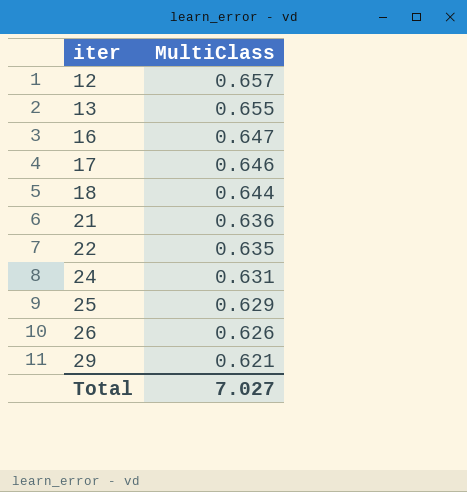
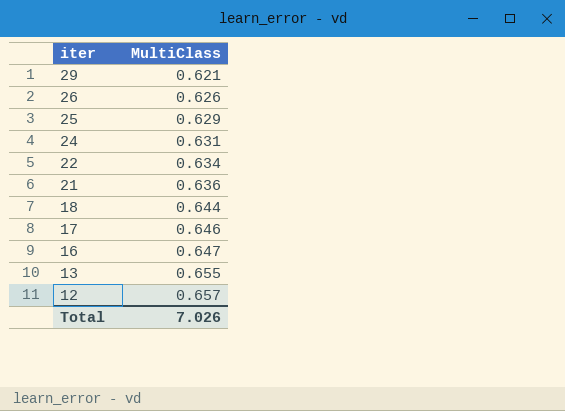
row order: iter ascending -> iter descending
22 | MultiClass: 0.635 -> 0.634
Total | MultiClass: 7.027 -> 7.026

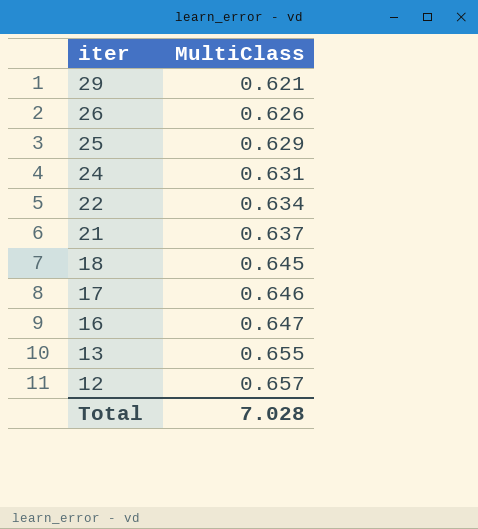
21 | MultiClass: 0.636 -> 0.637
18 | MultiClass: 0.644 -> 0.645
Total | MultiClass: 7.026 -> 7.028

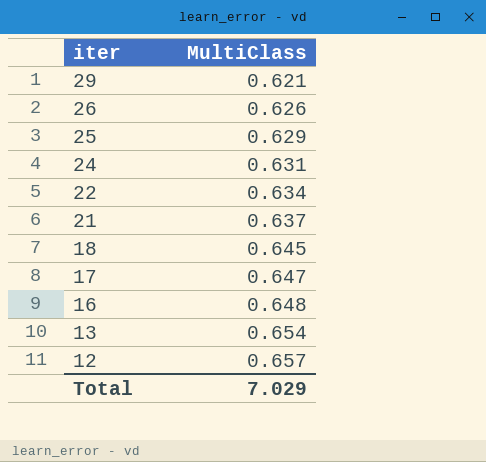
17 | MultiClass: 0.646 -> 0.647
16 | MultiClass: 0.647 -> 0.648
13 | MultiClass: 0.655 -> 0.654
Total | MultiClass: 7.028 -> 7.029

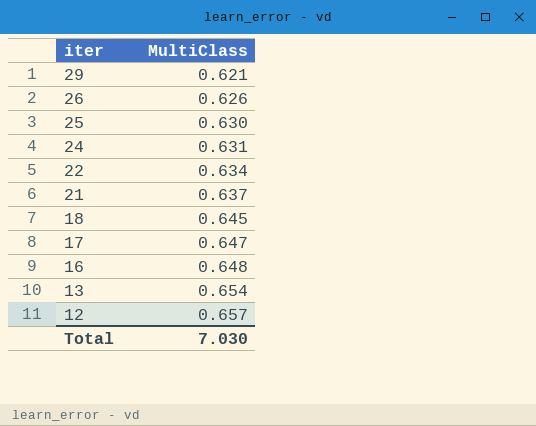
25 | MultiClass: 0.629 -> 0.630
Total | MultiClass: 7.029 -> 7.030

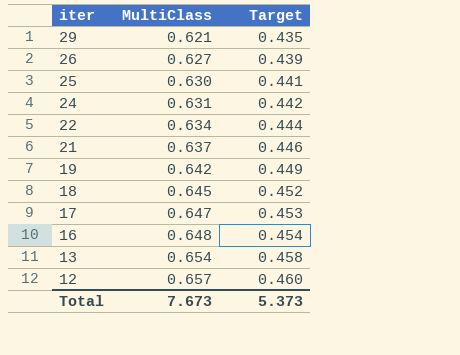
column Target | formula: none -> [MultiClass] * 0.7
26 | MultiClass: 0.626 -> 0.627
row 19: none -> 0.642 | 0.449
Total | MultiClass: 7.030 -> 7.673

